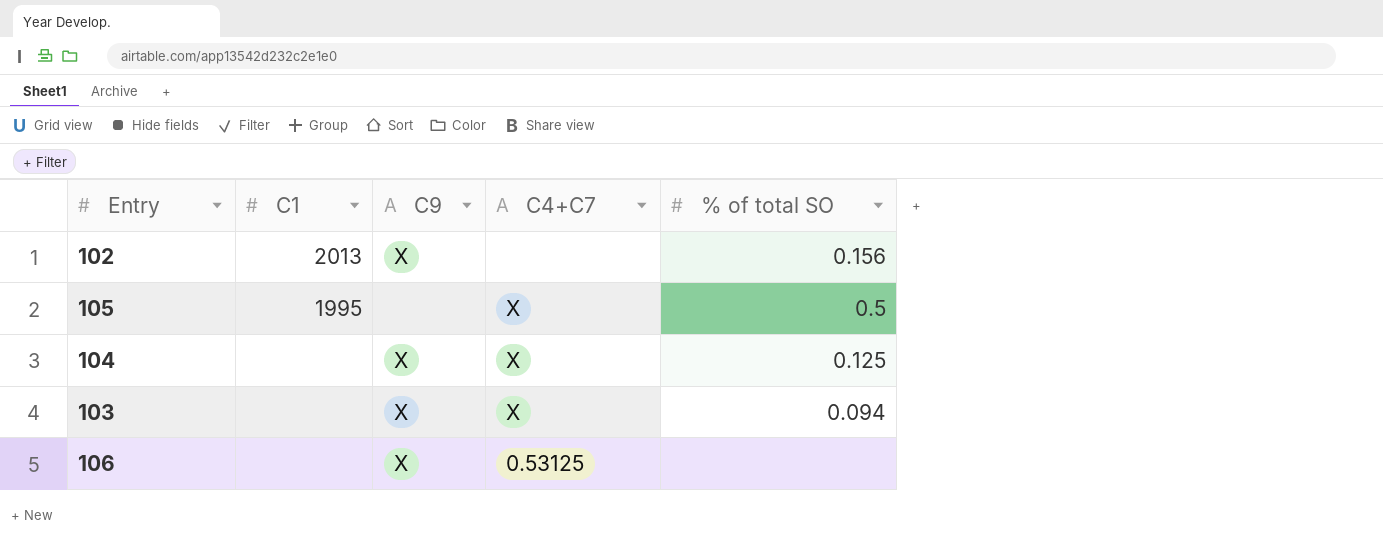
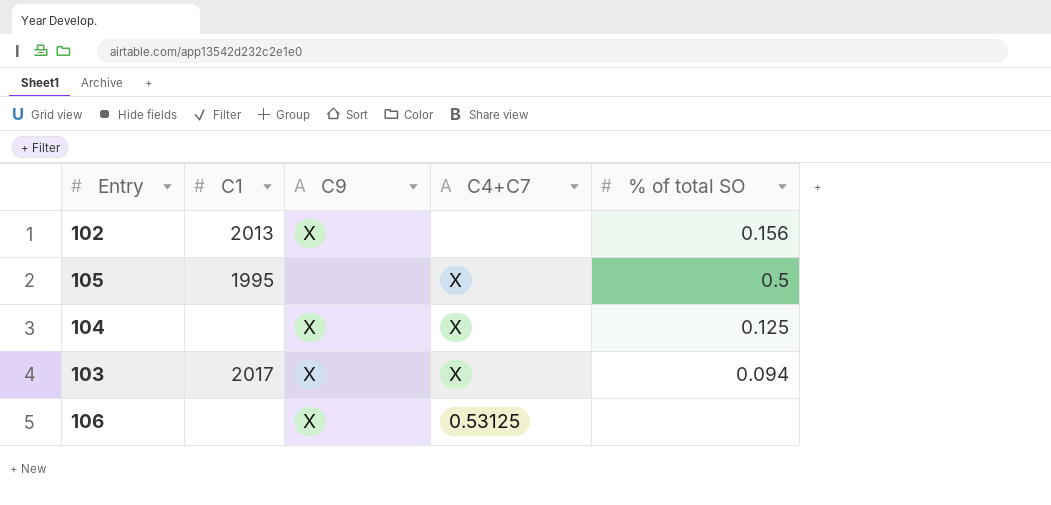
103 | C1: none -> 2017

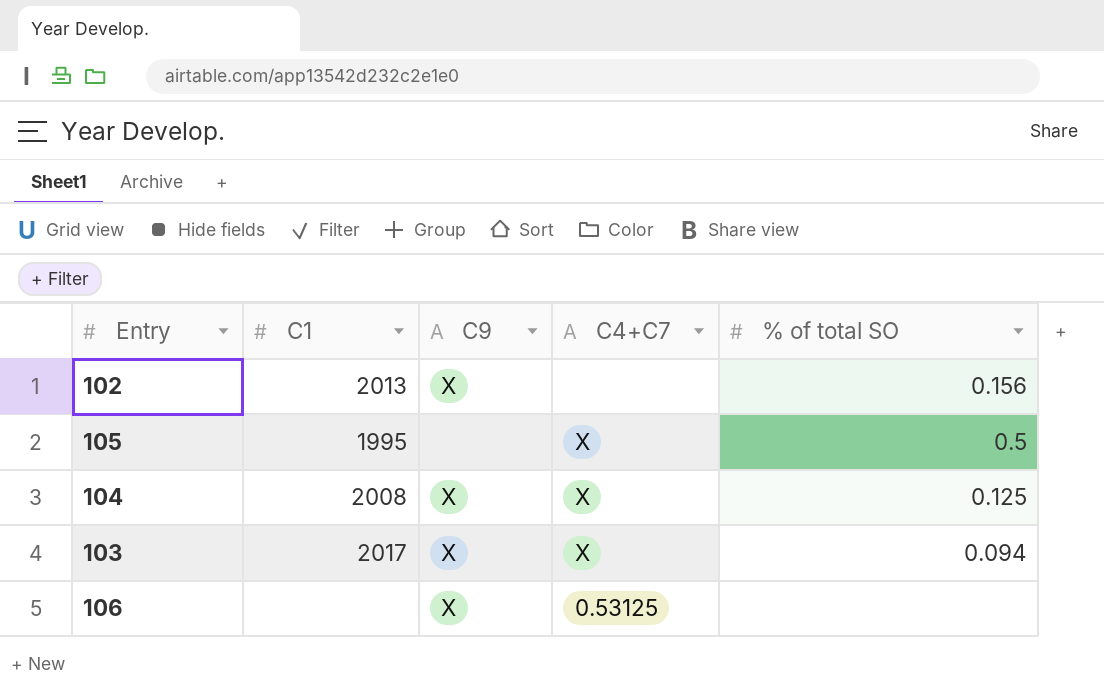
104 | C1: none -> 2008

